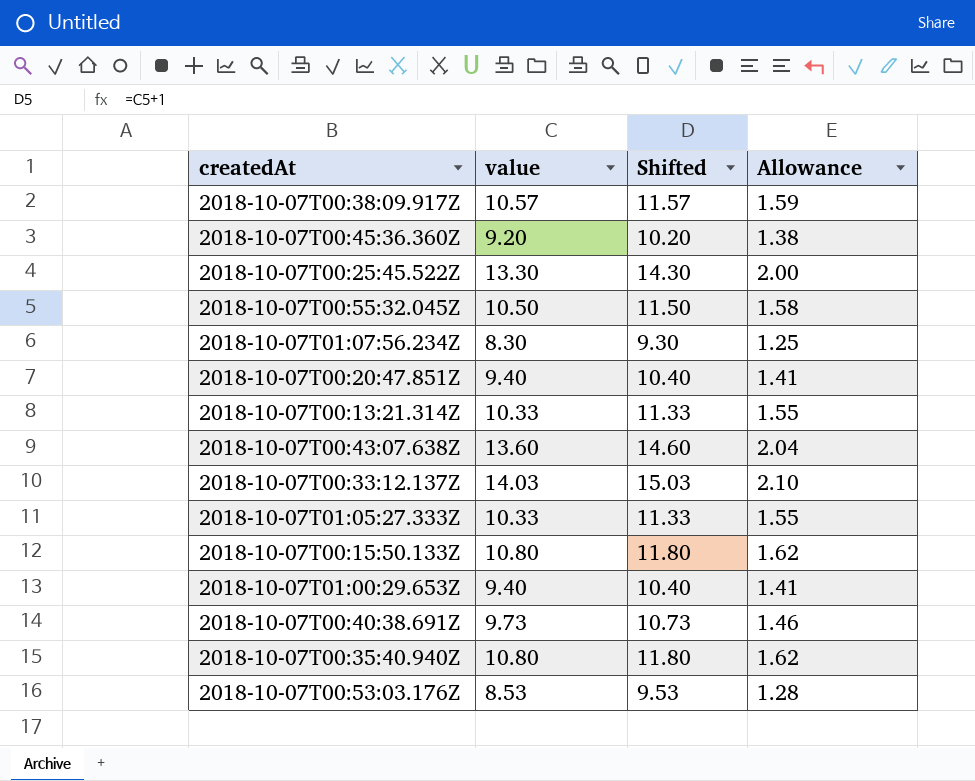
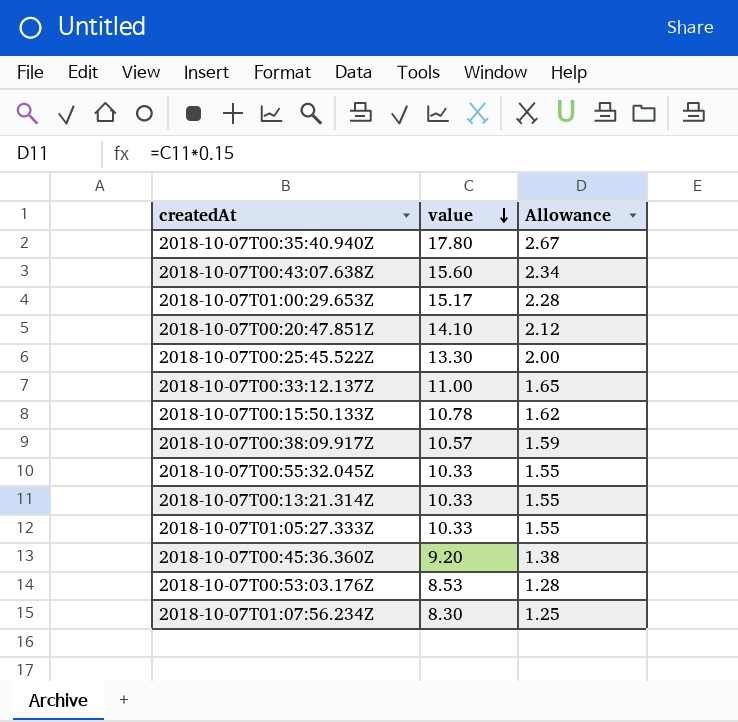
row order: none -> value descending
column Shifted | formula: [value] + 1 -> none
row 2018-10-07T00:40:38.691Z: 9.73 | 10.73 | 1.46 -> none
2018-10-07T00:35:40.940Z | value: 10.80 -> 17.80
2018-10-07T00:35:40.940Z | Allowance: 1.62 -> 2.67
2018-10-07T00:43:07.638Z | value: 13.60 -> 15.60
2018-10-07T00:43:07.638Z | Allowance: 2.04 -> 2.34
2018-10-07T01:00:29.653Z | value: 9.40 -> 15.17
2018-10-07T01:00:29.653Z | Allowance: 1.41 -> 2.28
2018-10-07T00:20:47.851Z | value: 9.40 -> 14.10
2018-10-07T00:20:47.851Z | Allowance: 1.41 -> 2.12
2018-10-07T00:33:12.137Z | value: 14.03 -> 11.00
2018-10-07T00:33:12.137Z | Allowance: 2.10 -> 1.65
2018-10-07T00:15:50.133Z | value: 10.80 -> 10.78
2018-10-07T00:55:32.045Z | value: 10.50 -> 10.33
2018-10-07T00:55:32.045Z | Allowance: 1.58 -> 1.55

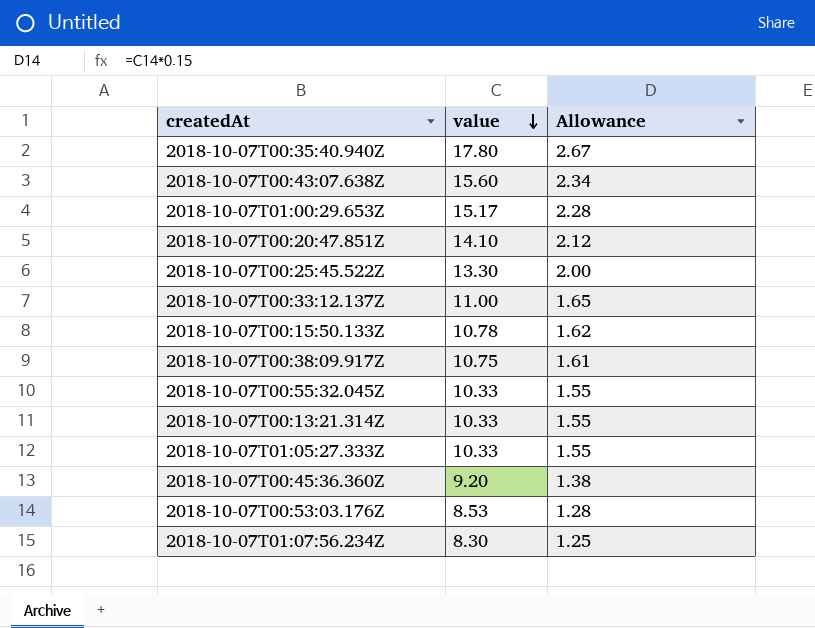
2018-10-07T00:38:09.917Z | value: 10.57 -> 10.75
2018-10-07T00:38:09.917Z | Allowance: 1.59 -> 1.61

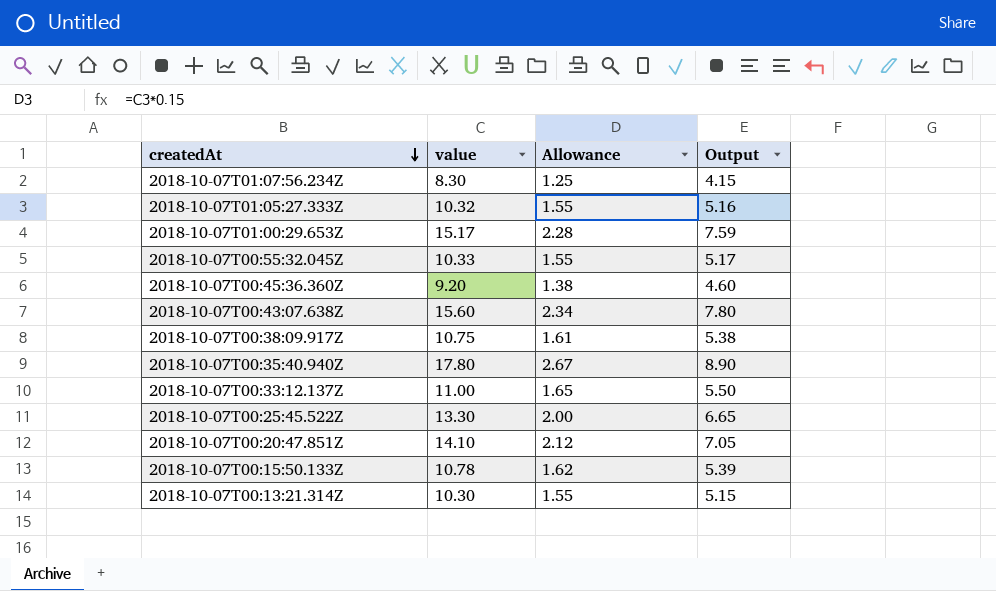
row order: value descending -> createdAt descending
column Output | formula: none -> [value] * 0.5
row 2018-10-07T00:53:03.176Z: 8.53 | 1.28 -> none
2018-10-07T01:05:27.333Z | value: 10.33 -> 10.32
2018-10-07T00:13:21.314Z | value: 10.33 -> 10.30

